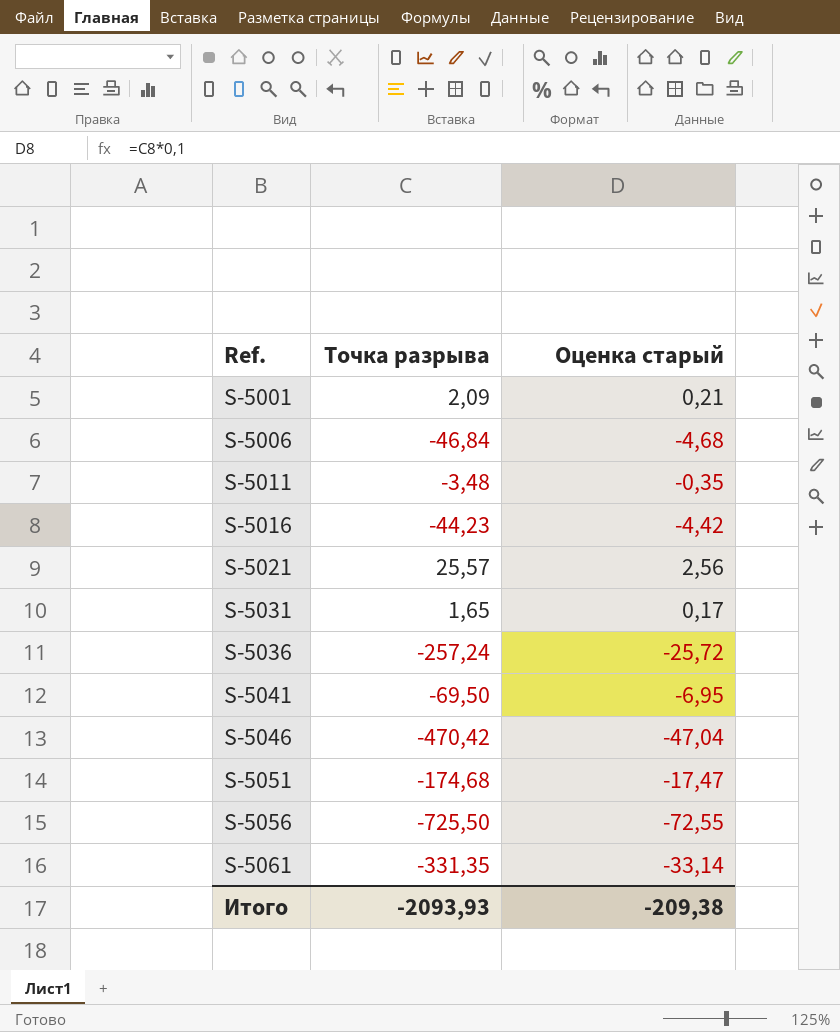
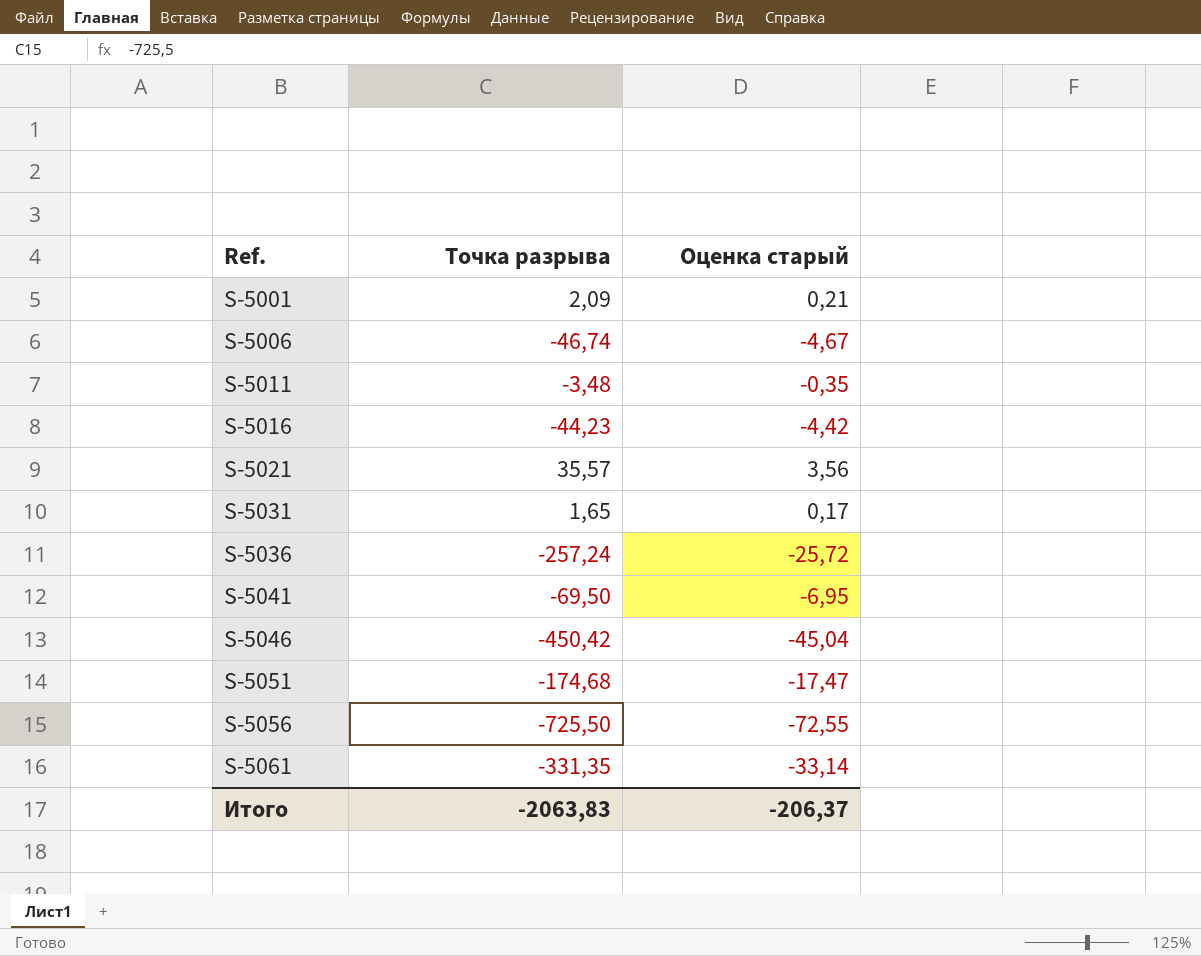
S-5006 | Точка разрыва: -46,84 -> -46,74
S-5006 | Оценка старый: -4,68 -> -4,67
S-5021 | Точка разрыва: 25,57 -> 35,57
S-5021 | Оценка старый: 2,56 -> 3,56
S-5046 | Точка разрыва: -470,42 -> -450,42
S-5046 | Оценка старый: -47,04 -> -45,04
Итого | Точка разрыва: -2093,93 -> -2063,83
Итого | Оценка старый: -209,38 -> -206,37

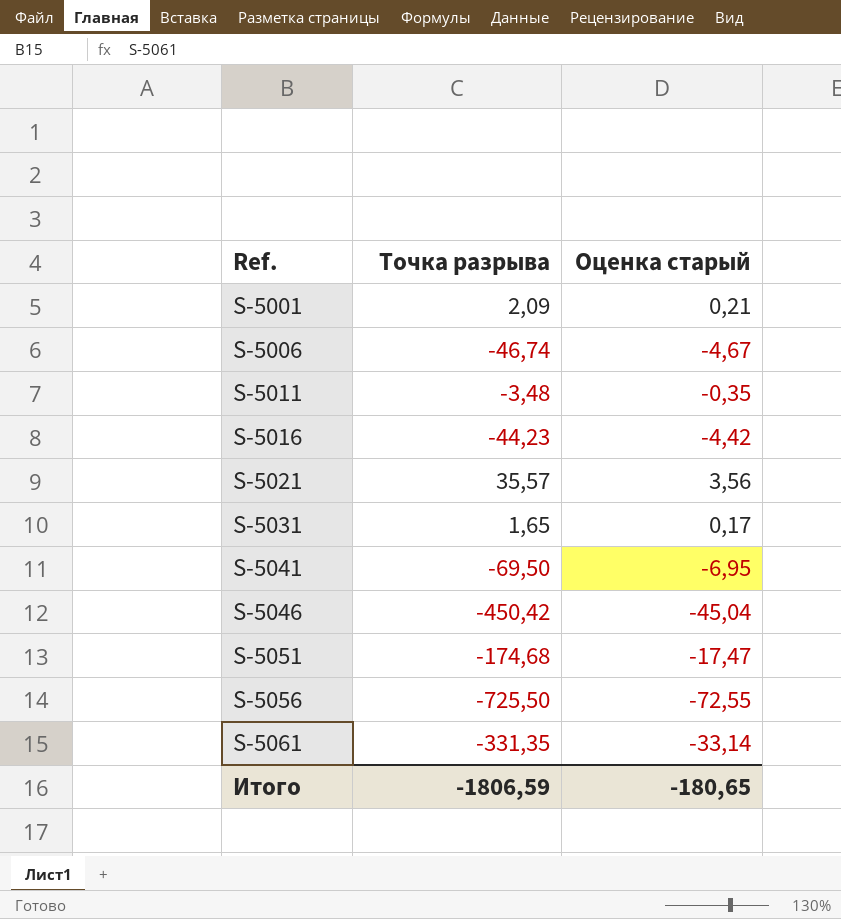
row S-5036: -257,24 | -25,72 -> none
Итого | Точка разрыва: -2063,83 -> -1806,59
Итого | Оценка старый: -206,37 -> -180,65

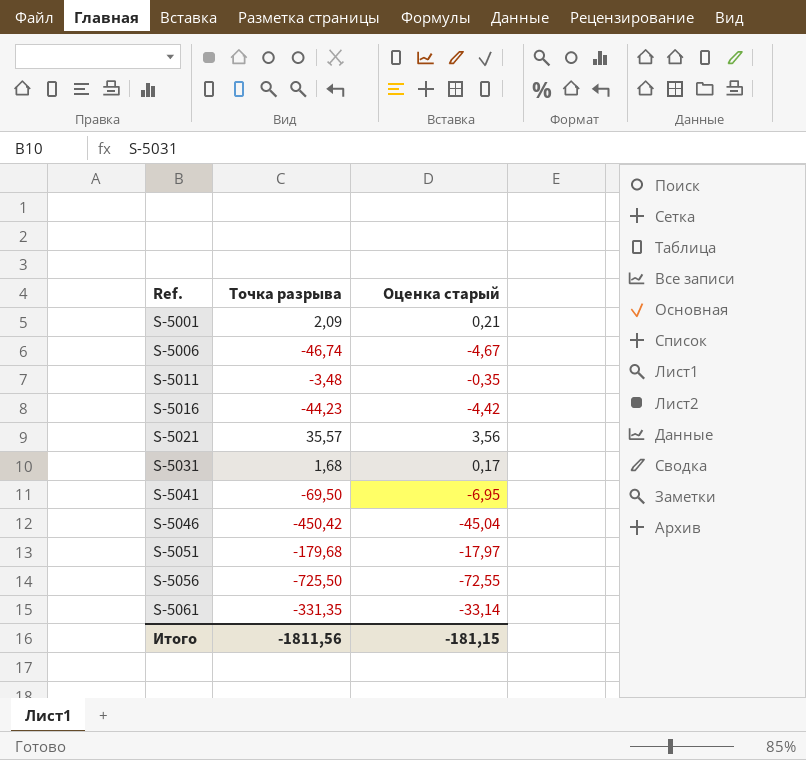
S-5031 | Точка разрыва: 1,65 -> 1,68
S-5051 | Точка разрыва: -174,68 -> -179,68
S-5051 | Оценка старый: -17,47 -> -17,97
Итого | Точка разрыва: -1806,59 -> -1811,56
Итого | Оценка старый: -180,65 -> -181,15

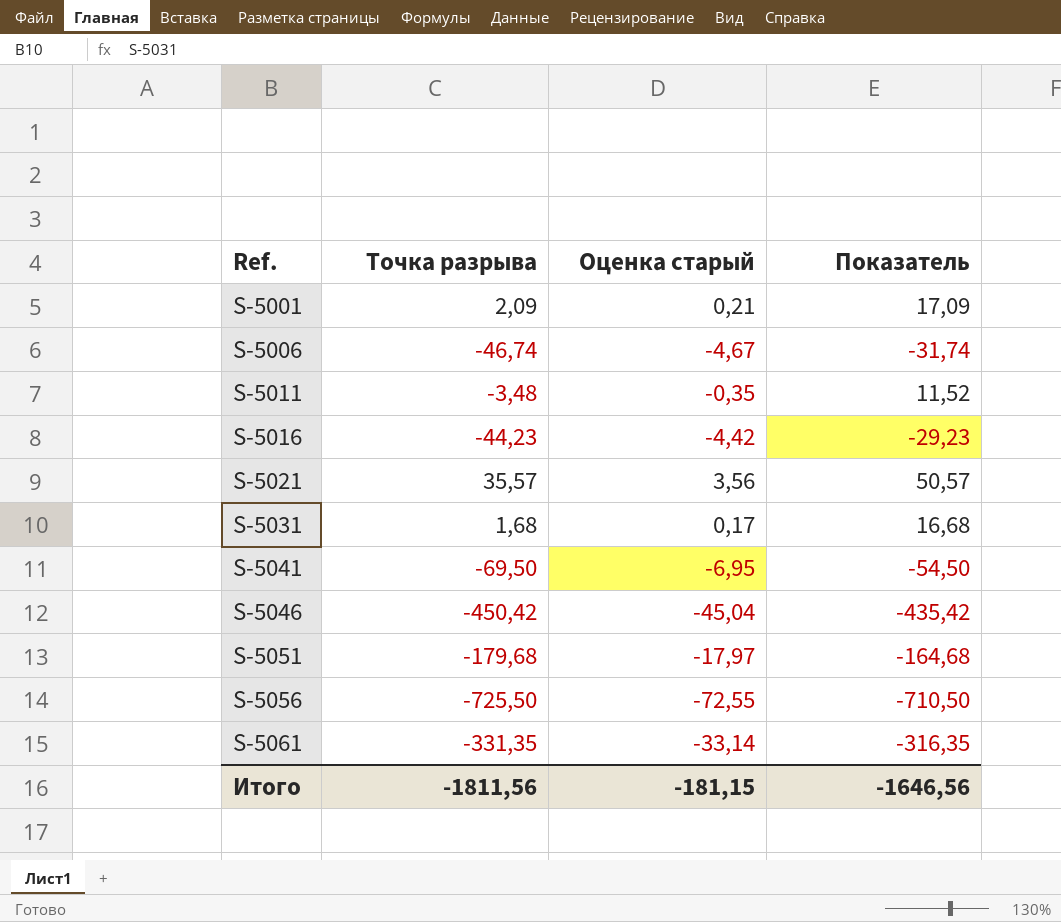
column Показатель | formula: none -> [Точка разрыва] + 15

